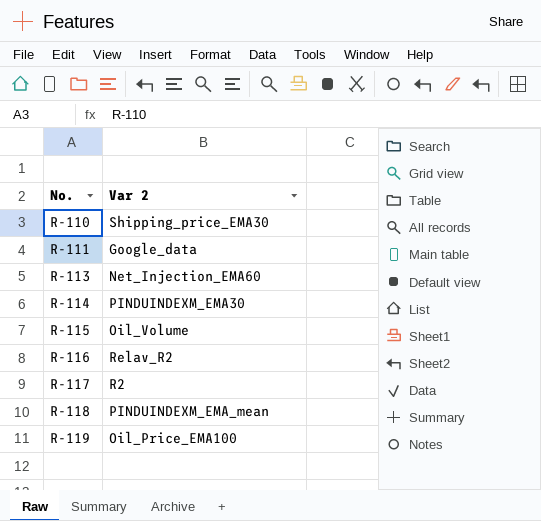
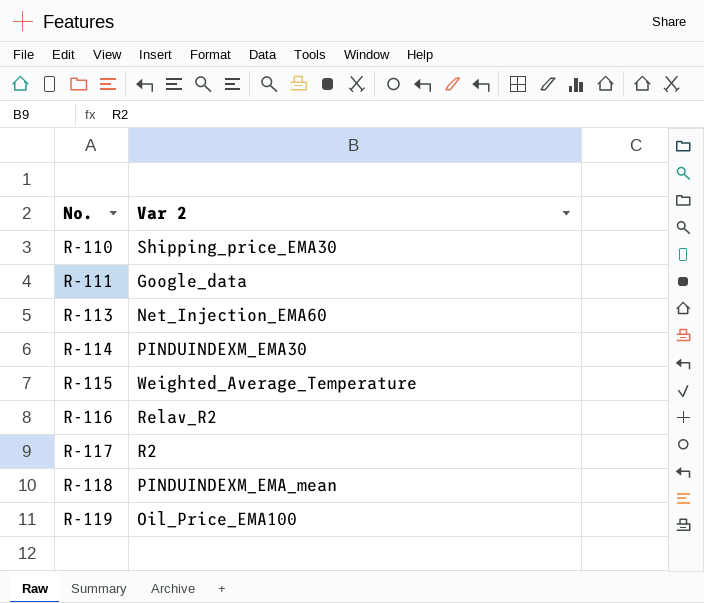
R-115 | Var 2: Oil_Volume -> Weighted_Average_Temperature

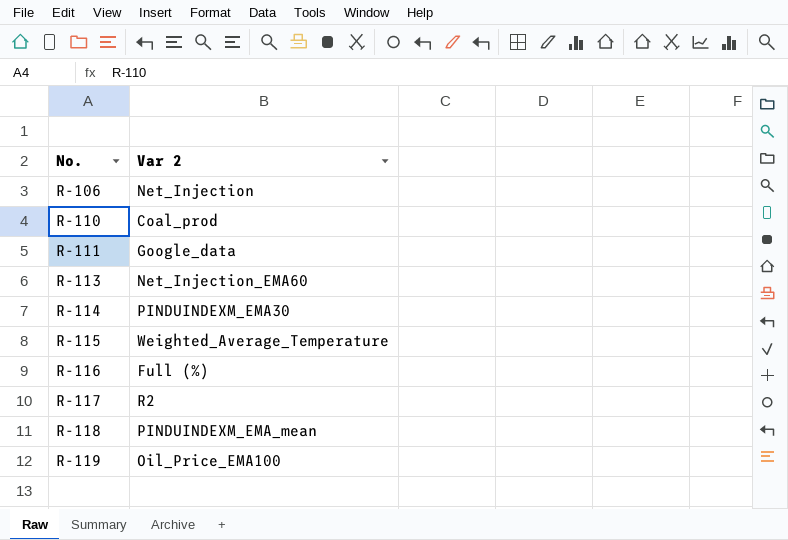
row R-106: none -> Net_Injection
R-110 | Var 2: Shipping_price_EMA30 -> Coal_prod
R-116 | Var 2: Relav_R2 -> Full (%)

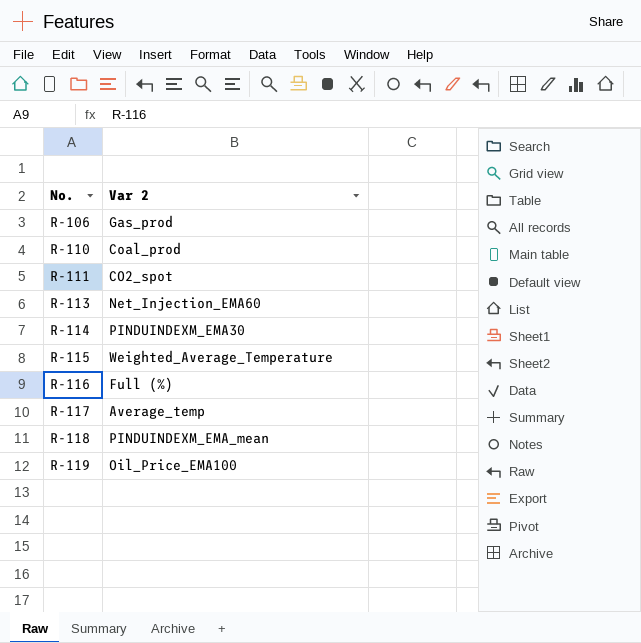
R-106 | Var 2: Net_Injection -> Gas_prod
R-111 | Var 2: Google_data -> CO2_spot
R-117 | Var 2: R2 -> Average_temp

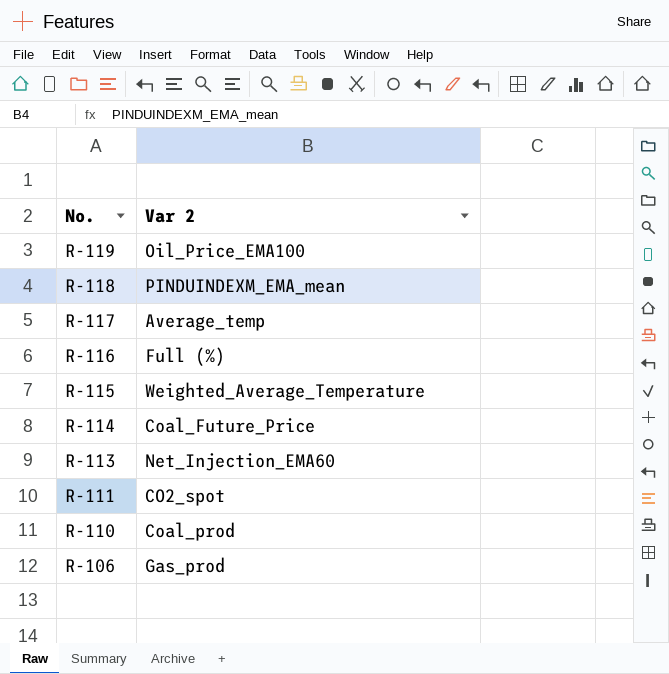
row order: No. ascending -> No. descending
R-114 | Var 2: PINDUINDEXM_EMA30 -> Coal_Future_Price

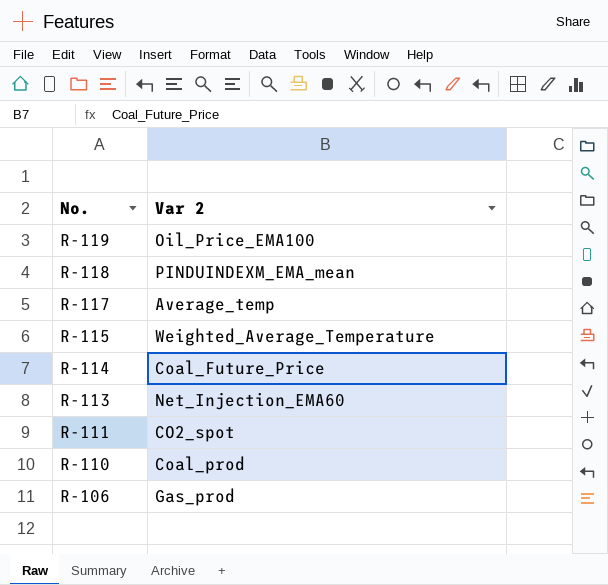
row R-116: Full (%) -> none

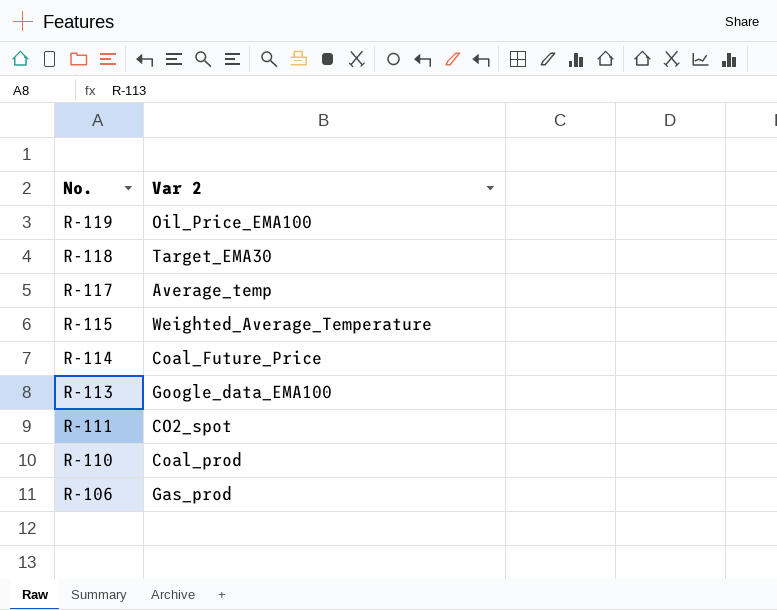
R-118 | Var 2: PINDUINDEXM_EMA_mean -> Target_EMA30
R-113 | Var 2: Net_Injection_EMA60 -> Google_data_EMA100

